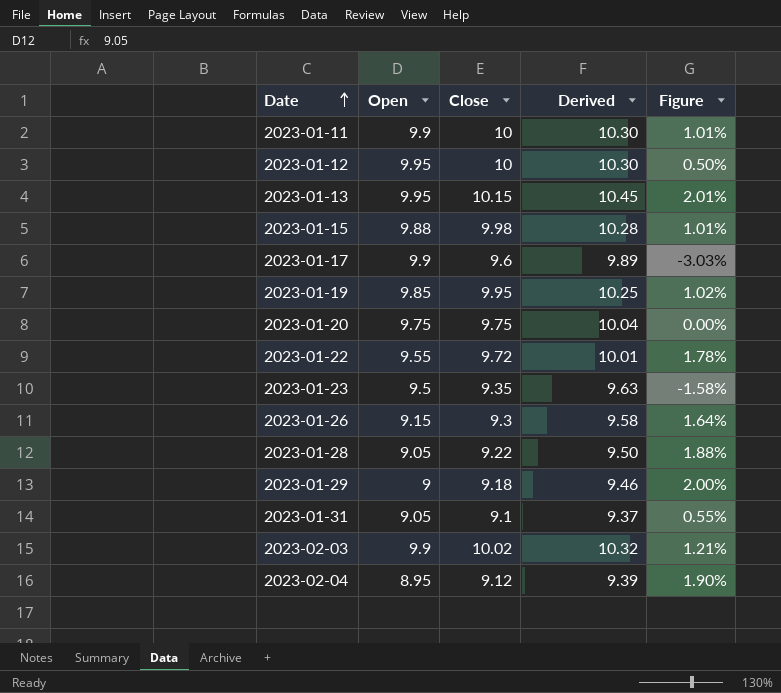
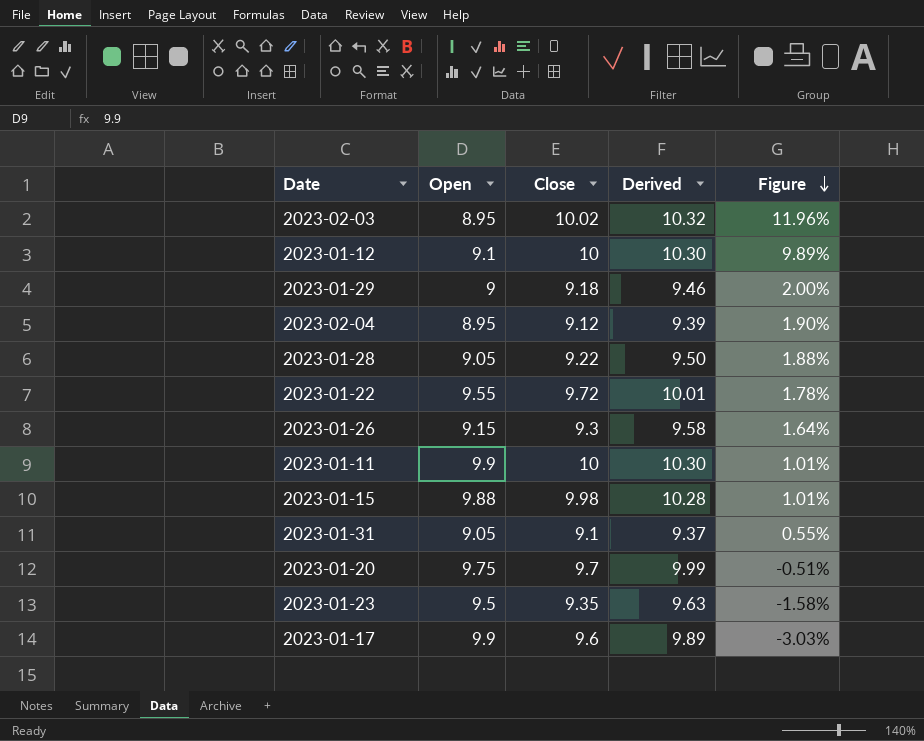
row order: Date ascending -> Figure descending
row 2023-01-13: 9.95 | 10.15 | 10.45 | 2.01% -> none
row 2023-01-19: 9.85 | 9.95 | 10.25 | 1.02% -> none
2023-02-03 | Open: 9.9 -> 8.95
2023-02-03 | Figure: 1.21% -> 11.96%
2023-01-12 | Open: 9.95 -> 9.1
2023-01-12 | Figure: 0.50% -> 9.89%
2023-01-20 | Close: 9.75 -> 9.7
2023-01-20 | Derived: 10.04 -> 9.99
2023-01-20 | Figure: 0.00% -> -0.51%

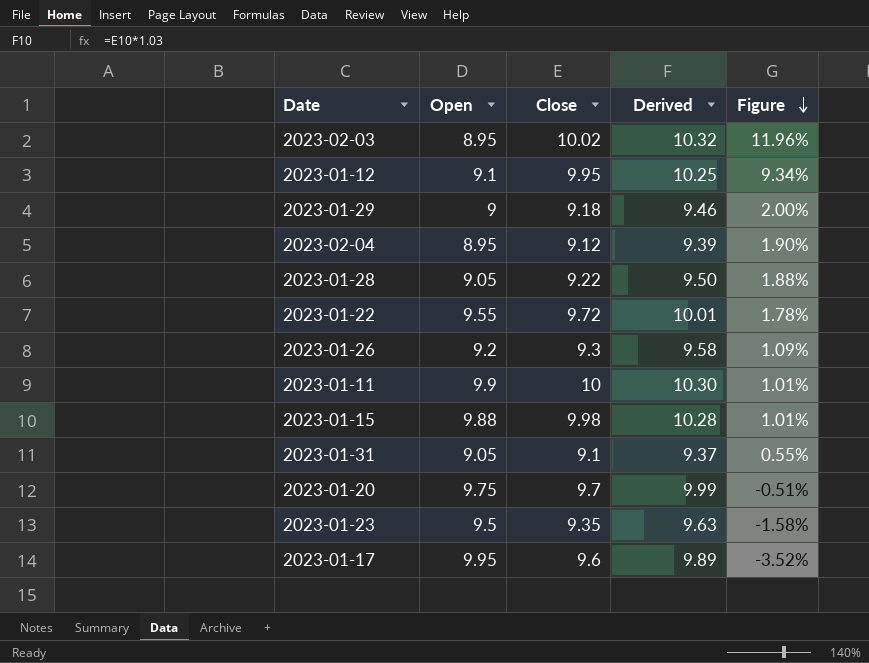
2023-01-12 | Close: 10 -> 9.95
2023-01-12 | Derived: 10.30 -> 10.25
2023-01-12 | Figure: 9.89% -> 9.34%
2023-01-26 | Open: 9.15 -> 9.2
2023-01-26 | Figure: 1.64% -> 1.09%
2023-01-17 | Open: 9.9 -> 9.95
2023-01-17 | Figure: -3.03% -> -3.52%

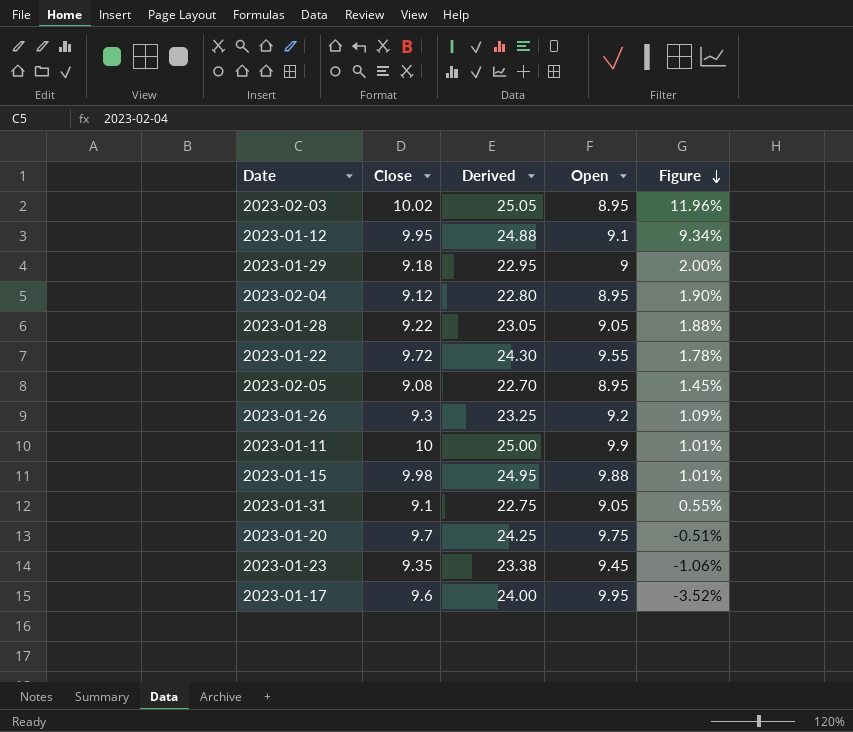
column Derived | formula: [Close] * 1.03 -> [Close] * 2.5
column Open | position: 2 -> 4
row 2023-02-05: none -> 9.08 | 22.70 | 8.95 | 1.45%
2023-01-23 | Open: 9.5 -> 9.45
2023-01-23 | Figure: -1.58% -> -1.06%

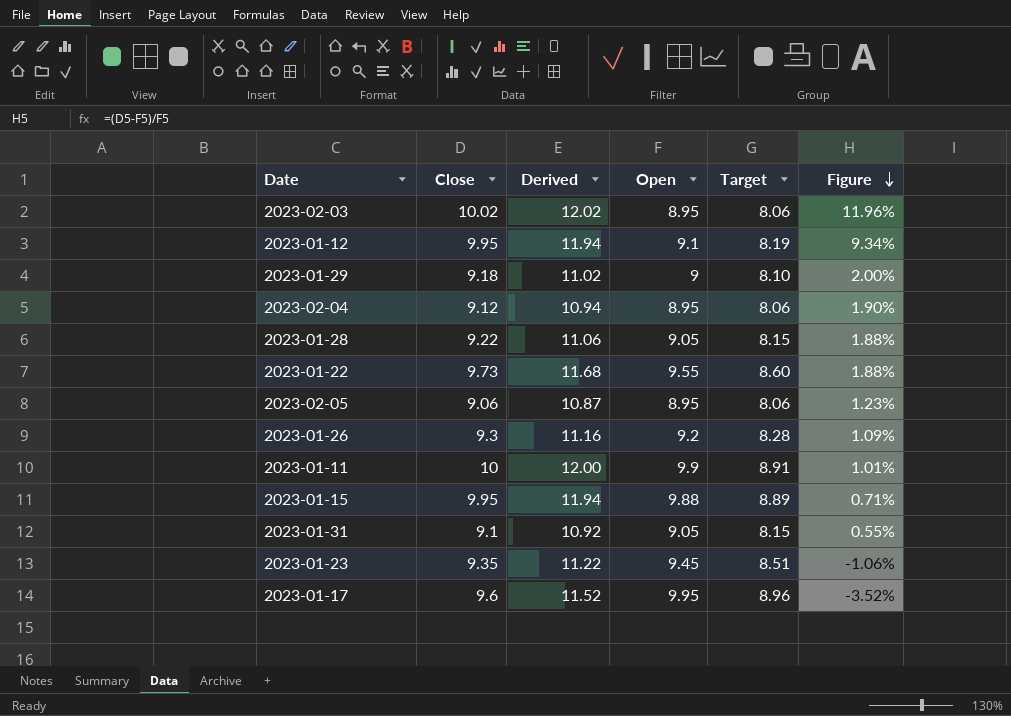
column Derived | formula: [Close] * 2.5 -> [Close] * 1.2
column Target | formula: none -> [Open] * 0.9
row 2023-01-20: 9.7 | 24.25 | 9.75 | -0.51% -> none
2023-01-22 | Close: 9.72 -> 9.73
2023-01-22 | Figure: 1.78% -> 1.88%
2023-02-05 | Close: 9.08 -> 9.06
2023-02-05 | Figure: 1.45% -> 1.23%
2023-01-15 | Close: 9.98 -> 9.95
2023-01-15 | Figure: 1.01% -> 0.71%

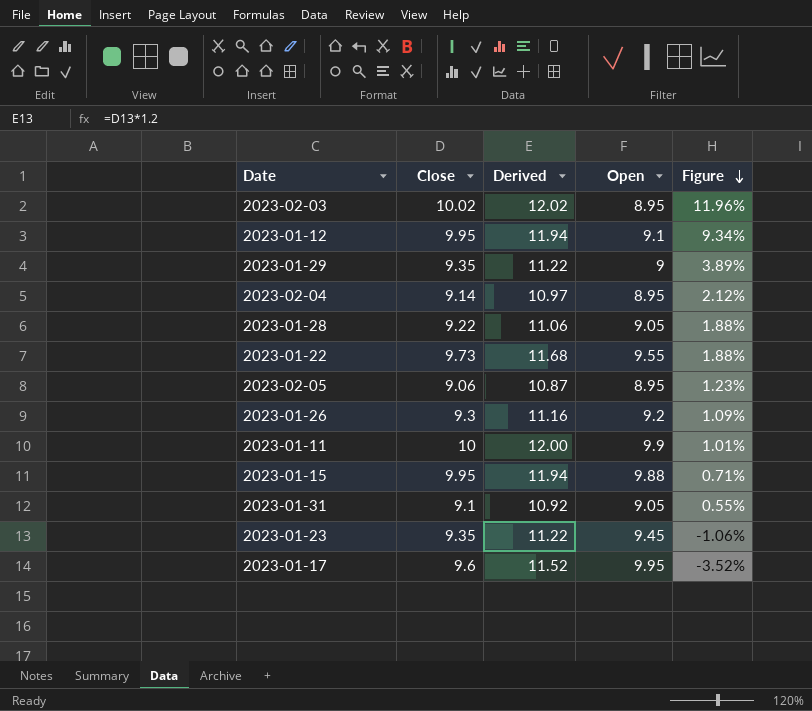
column Target | formula: [Open] * 0.9 -> none
2023-01-29 | Close: 9.18 -> 9.35
2023-01-29 | Derived: 11.02 -> 11.22
2023-01-29 | Figure: 2.00% -> 3.89%
2023-02-04 | Close: 9.12 -> 9.14
2023-02-04 | Derived: 10.94 -> 10.97
2023-02-04 | Figure: 1.90% -> 2.12%

